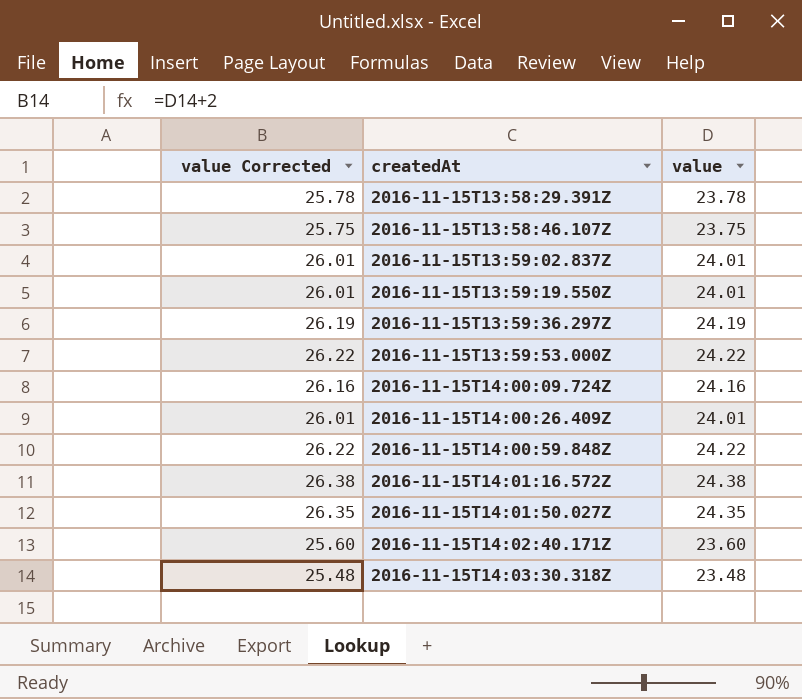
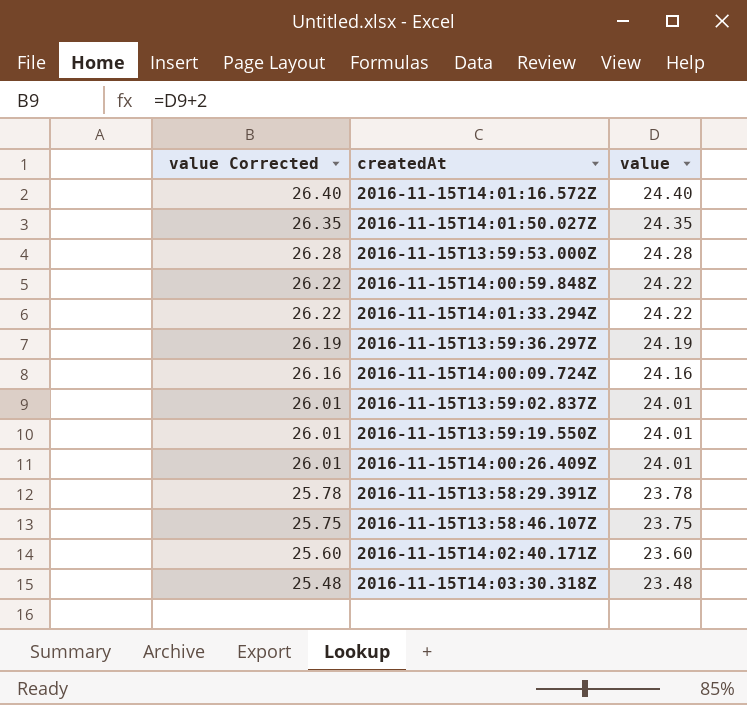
row order: createdAt ascending -> value Corrected descending
2016-11-15T14:01:16.572Z | value Corrected: 26.38 -> 26.40
2016-11-15T14:01:16.572Z | value: 24.38 -> 24.40
2016-11-15T13:59:53.000Z | value Corrected: 26.22 -> 26.28
2016-11-15T13:59:53.000Z | value: 24.22 -> 24.28
row 2016-11-15T14:01:33.294Z: none -> 26.22 | 24.22

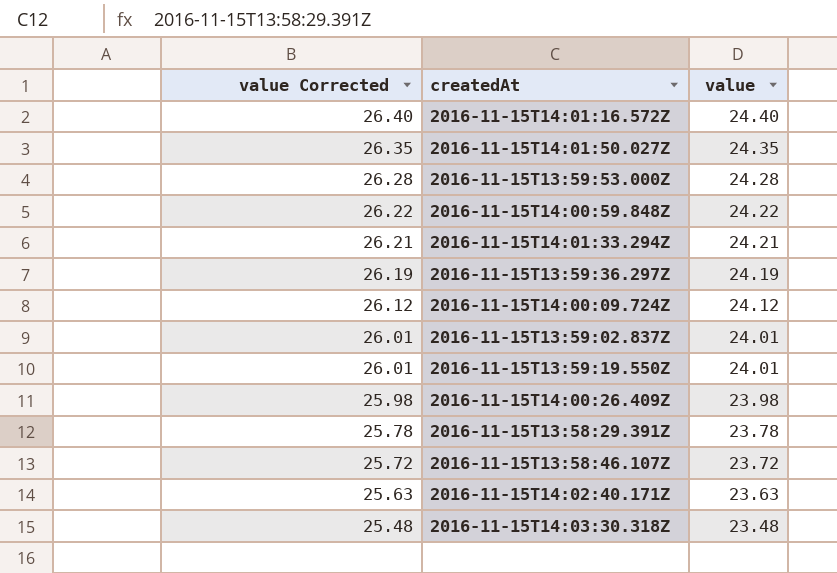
2016-11-15T14:01:33.294Z | value Corrected: 26.22 -> 26.21
2016-11-15T14:01:33.294Z | value: 24.22 -> 24.21
2016-11-15T14:00:09.724Z | value Corrected: 26.16 -> 26.12
2016-11-15T14:00:09.724Z | value: 24.16 -> 24.12
2016-11-15T14:00:26.409Z | value Corrected: 26.01 -> 25.98
2016-11-15T14:00:26.409Z | value: 24.01 -> 23.98
2016-11-15T13:58:46.107Z | value Corrected: 25.75 -> 25.72
2016-11-15T13:58:46.107Z | value: 23.75 -> 23.72
2016-11-15T14:02:40.171Z | value Corrected: 25.60 -> 25.63
2016-11-15T14:02:40.171Z | value: 23.60 -> 23.63

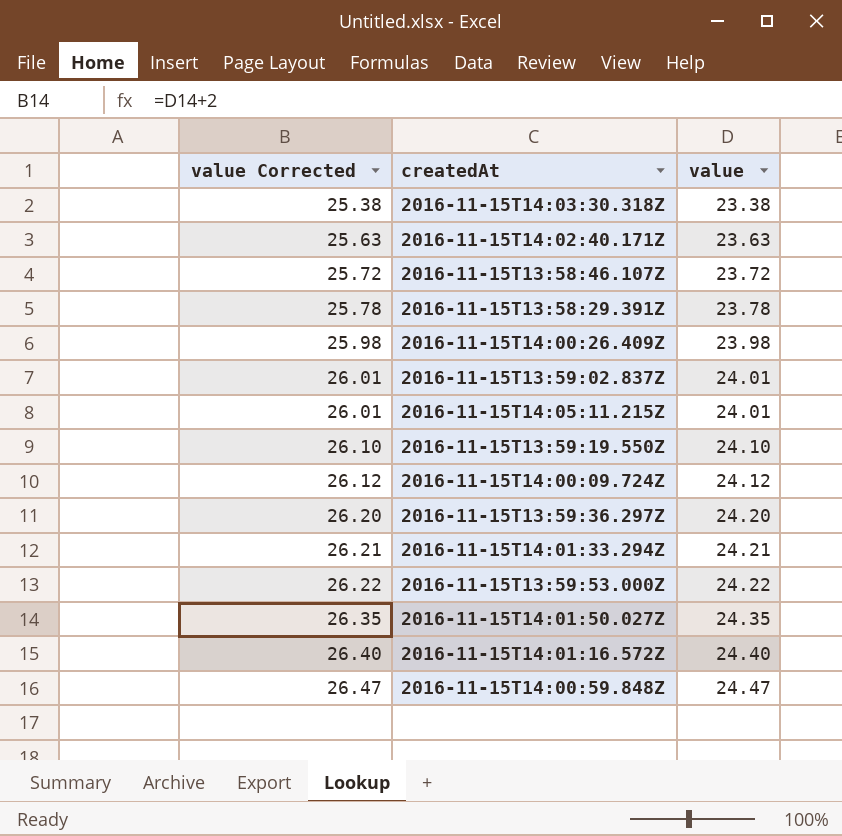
row order: value Corrected descending -> value Corrected ascending
2016-11-15T14:03:30.318Z | value Corrected: 25.48 -> 25.38
2016-11-15T14:03:30.318Z | value: 23.48 -> 23.38
row 2016-11-15T14:05:11.215Z: none -> 26.01 | 24.01
2016-11-15T13:59:19.550Z | value Corrected: 26.01 -> 26.10
2016-11-15T13:59:19.550Z | value: 24.01 -> 24.10
2016-11-15T13:59:36.297Z | value Corrected: 26.19 -> 26.20
2016-11-15T13:59:36.297Z | value: 24.19 -> 24.20
2016-11-15T13:59:53.000Z | value Corrected: 26.28 -> 26.22
2016-11-15T13:59:53.000Z | value: 24.28 -> 24.22
2016-11-15T14:00:59.848Z | value Corrected: 26.22 -> 26.47
2016-11-15T14:00:59.848Z | value: 24.22 -> 24.47

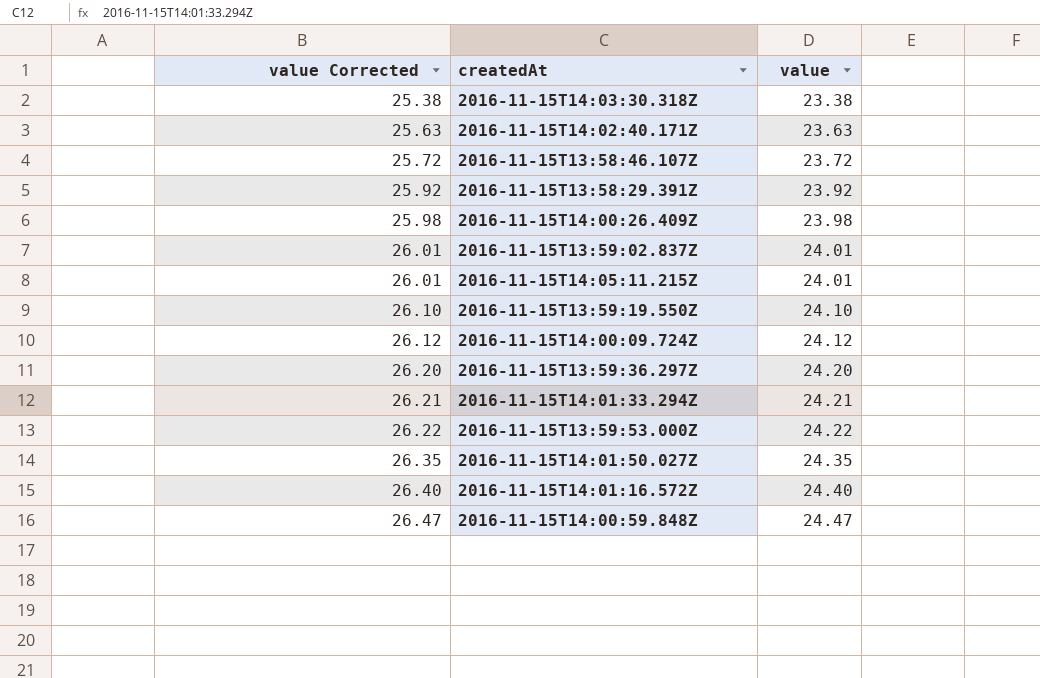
2016-11-15T13:58:29.391Z | value Corrected: 25.78 -> 25.92
2016-11-15T13:58:29.391Z | value: 23.78 -> 23.92

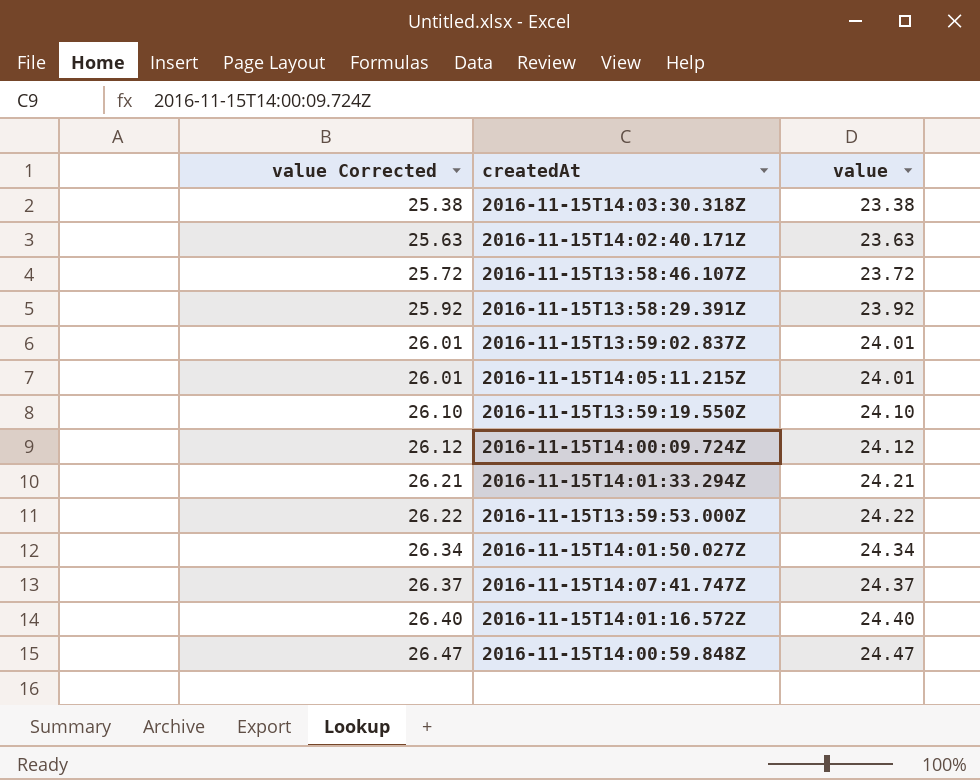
row 2016-11-15T14:00:26.409Z: 25.98 | 23.98 -> none
row 2016-11-15T13:59:36.297Z: 26.20 | 24.20 -> none
2016-11-15T14:01:50.027Z | value Corrected: 26.35 -> 26.34
2016-11-15T14:01:50.027Z | value: 24.35 -> 24.34
row 2016-11-15T14:07:41.747Z: none -> 26.37 | 24.37

